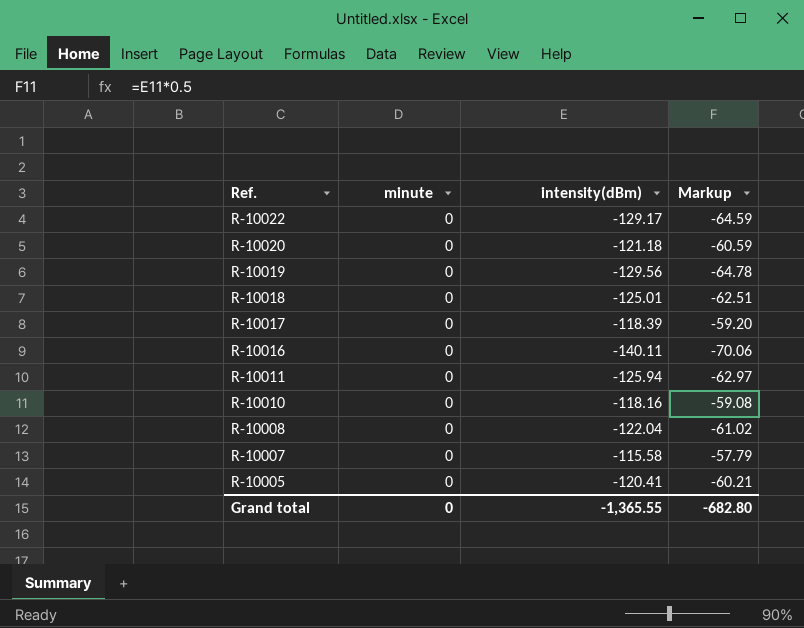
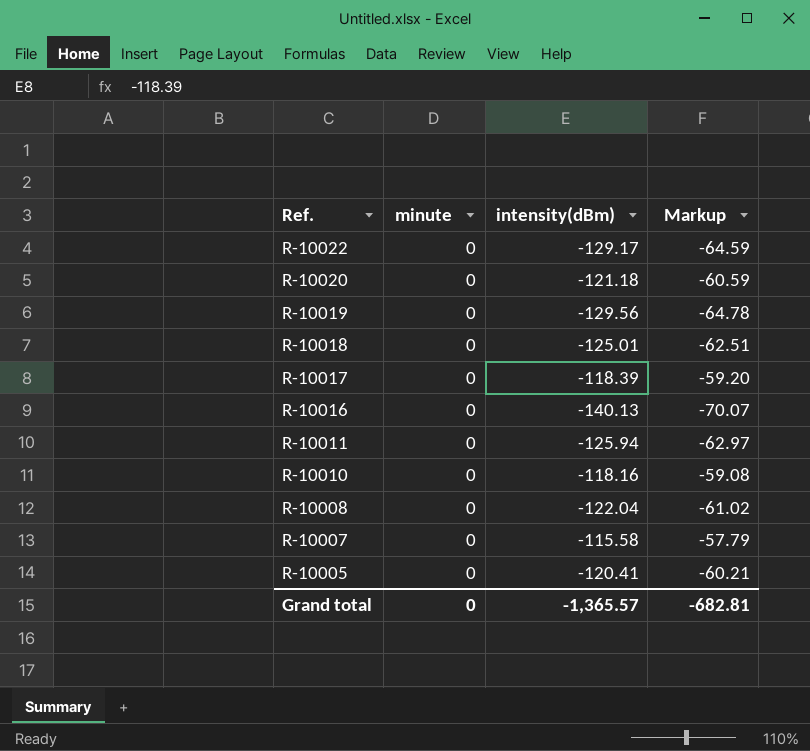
R-10016 | intensity(dBm): -140.11 -> -140.13
R-10016 | Markup: -70.06 -> -70.07
Grand total | intensity(dBm): -1,365.55 -> -1,365.57
Grand total | Markup: -682.80 -> -682.81

